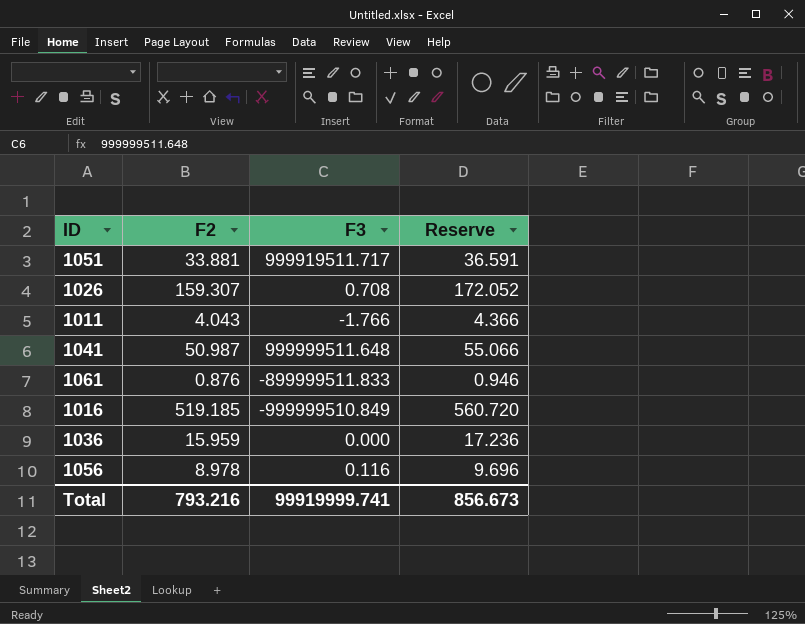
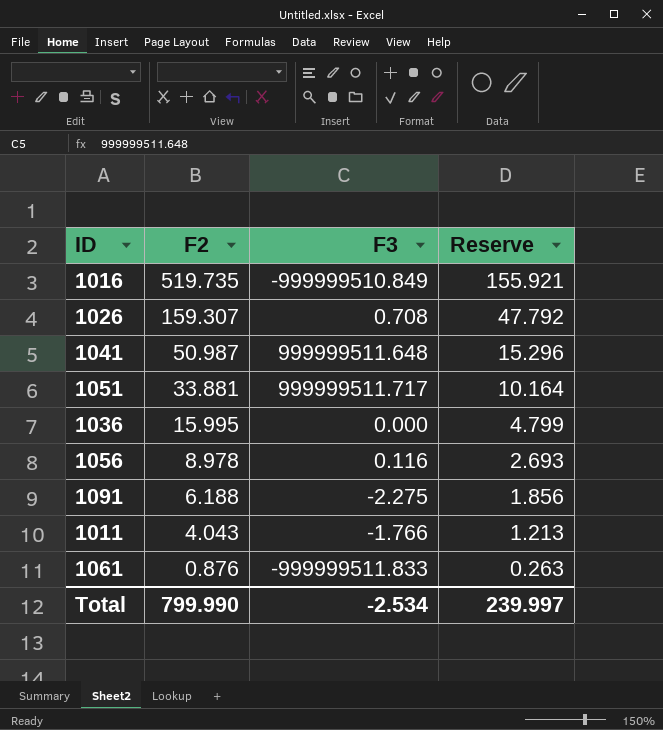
row order: none -> F2 descending
column Reserve | formula: [F2] * 1.08 -> [F2] * 0.3
1016 | F2: 519.185 -> 519.735
1051 | F3: 999919511.717 -> 999999511.717
1036 | F2: 15.959 -> 15.995
row 1091: none -> 6.188 | -2.275 | 1.856
1061 | F3: -899999511.833 -> -999999511.833
Total | F2: 793.216 -> 799.990
Total | F3: 99919999.741 -> -2.534
Total | Reserve: 856.673 -> 239.997

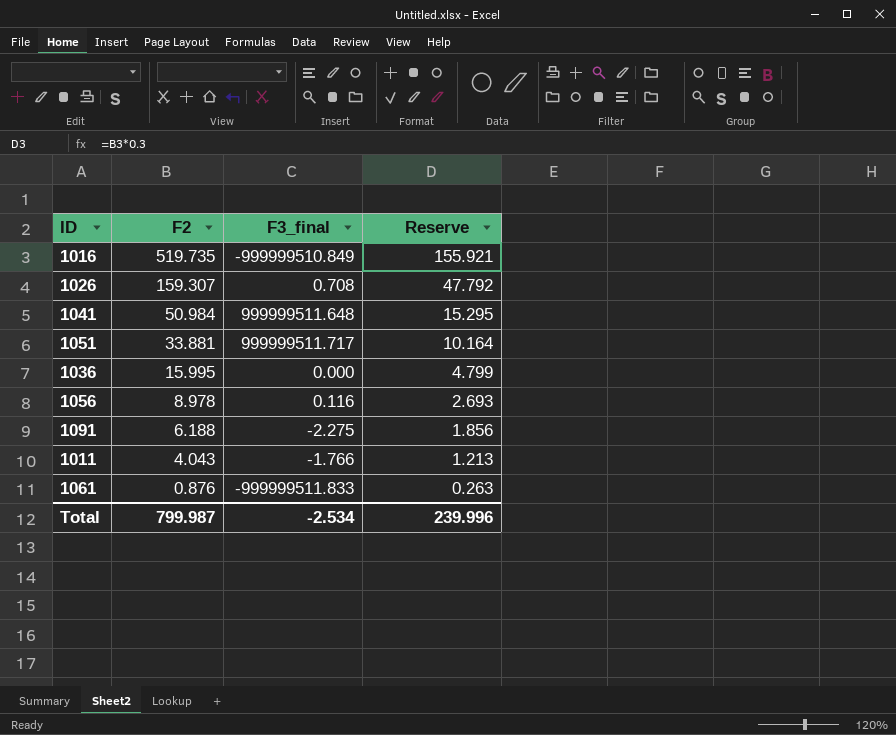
column name: F3 -> F3_final
1041 | F2: 50.987 -> 50.984
1041 | Reserve: 15.296 -> 15.295
Total | F2: 799.990 -> 799.987
Total | Reserve: 239.997 -> 239.996

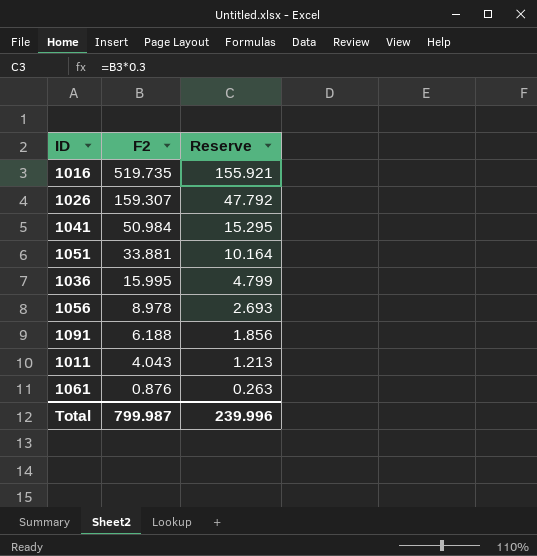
column F3_final | position: 3 -> none

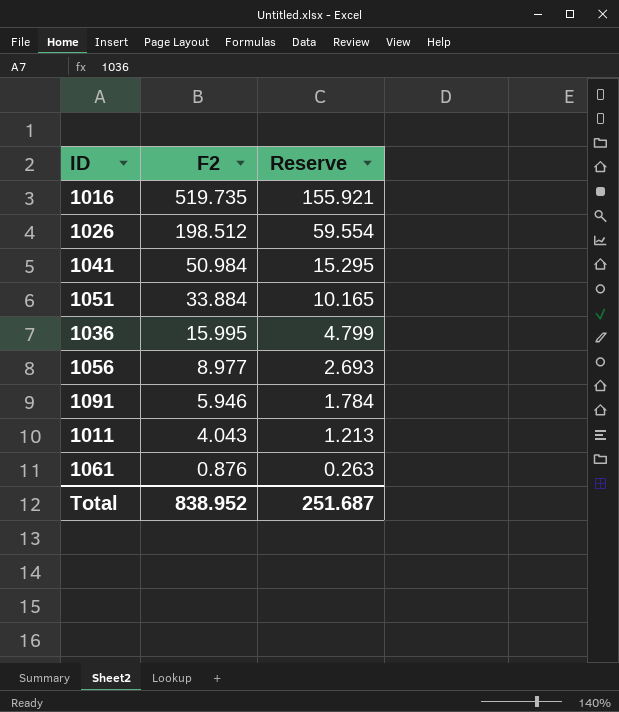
1026 | F2: 159.307 -> 198.512
1026 | Reserve: 47.792 -> 59.554
1051 | F2: 33.881 -> 33.884
1051 | Reserve: 10.164 -> 10.165
1056 | F2: 8.978 -> 8.977
1091 | F2: 6.188 -> 5.946
1091 | Reserve: 1.856 -> 1.784
Total | F2: 799.987 -> 838.952
Total | Reserve: 239.996 -> 251.687

